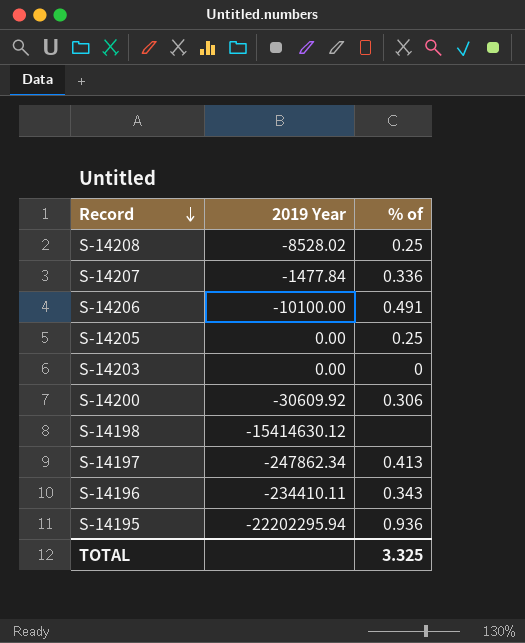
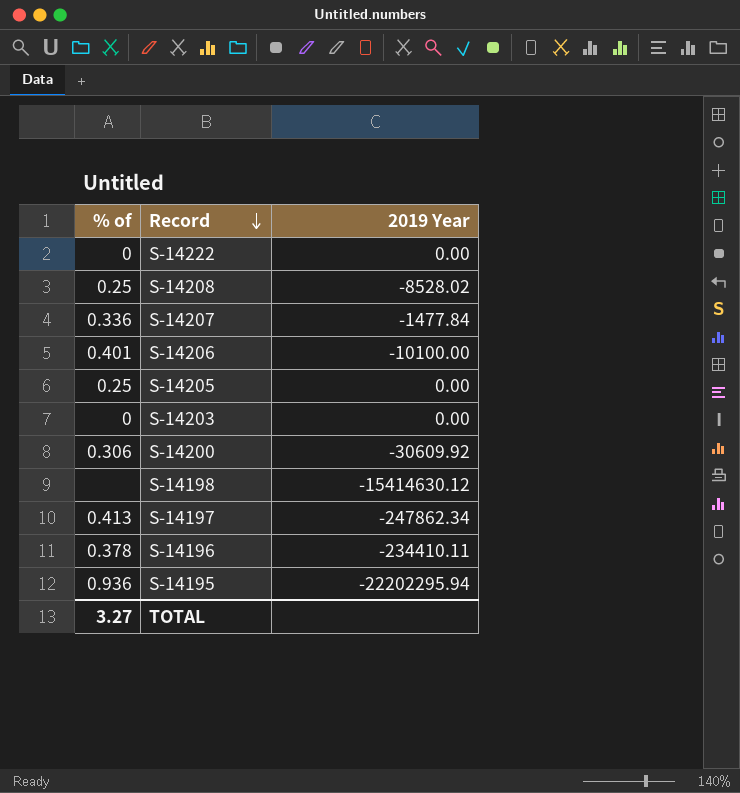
column % of | position: 3 -> 1
row S-14222: none -> 0 | 0.00
S-14206 | % of: 0.491 -> 0.401
S-14196 | % of: 0.343 -> 0.378
TOTAL | % of: 3.325 -> 3.27

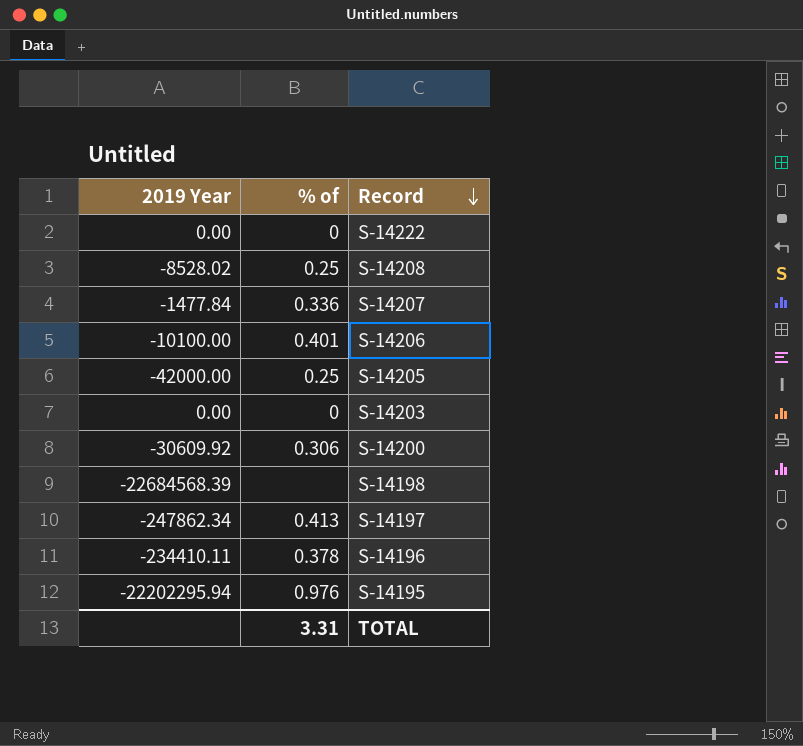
column 2019 Year | position: 3 -> 1
S-14205 | 2019 Year: 0.00 -> -42000.00
S-14198 | 2019 Year: -15414630.12 -> -22684568.39
S-14195 | % of: 0.936 -> 0.976
TOTAL | % of: 3.27 -> 3.31

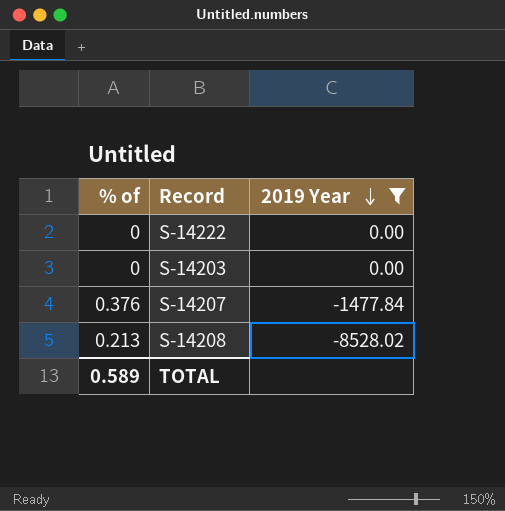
filter: none -> 2019 Year >= -8528.02
row order: Record descending -> 2019 Year descending
column 2019 Year | position: 1 -> 3
S-14207 | % of: 0.336 -> 0.376
S-14208 | % of: 0.25 -> 0.213
TOTAL | % of: 3.31 -> 0.589

